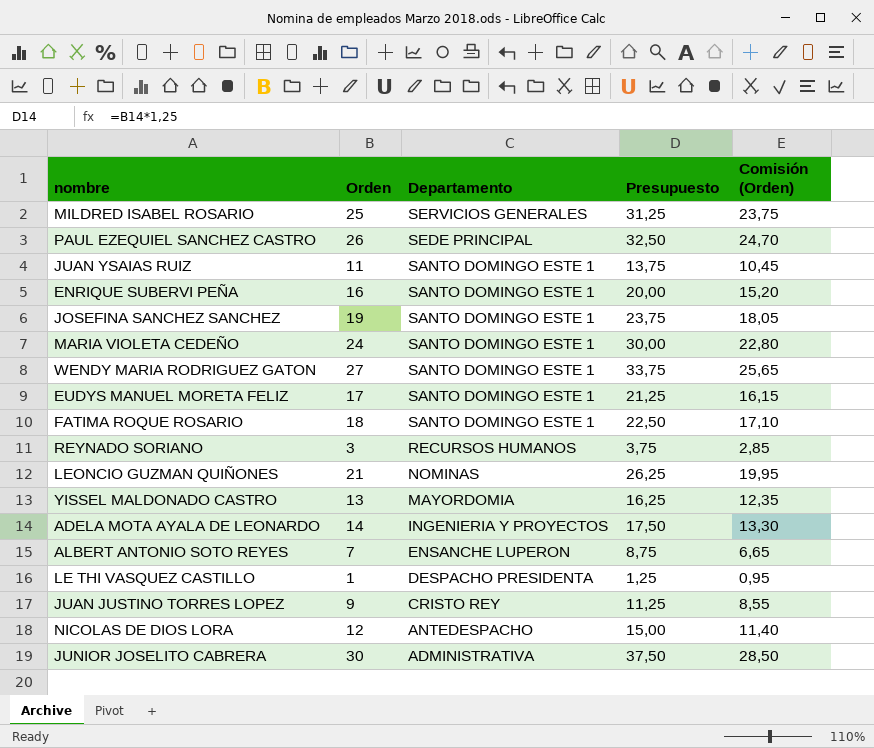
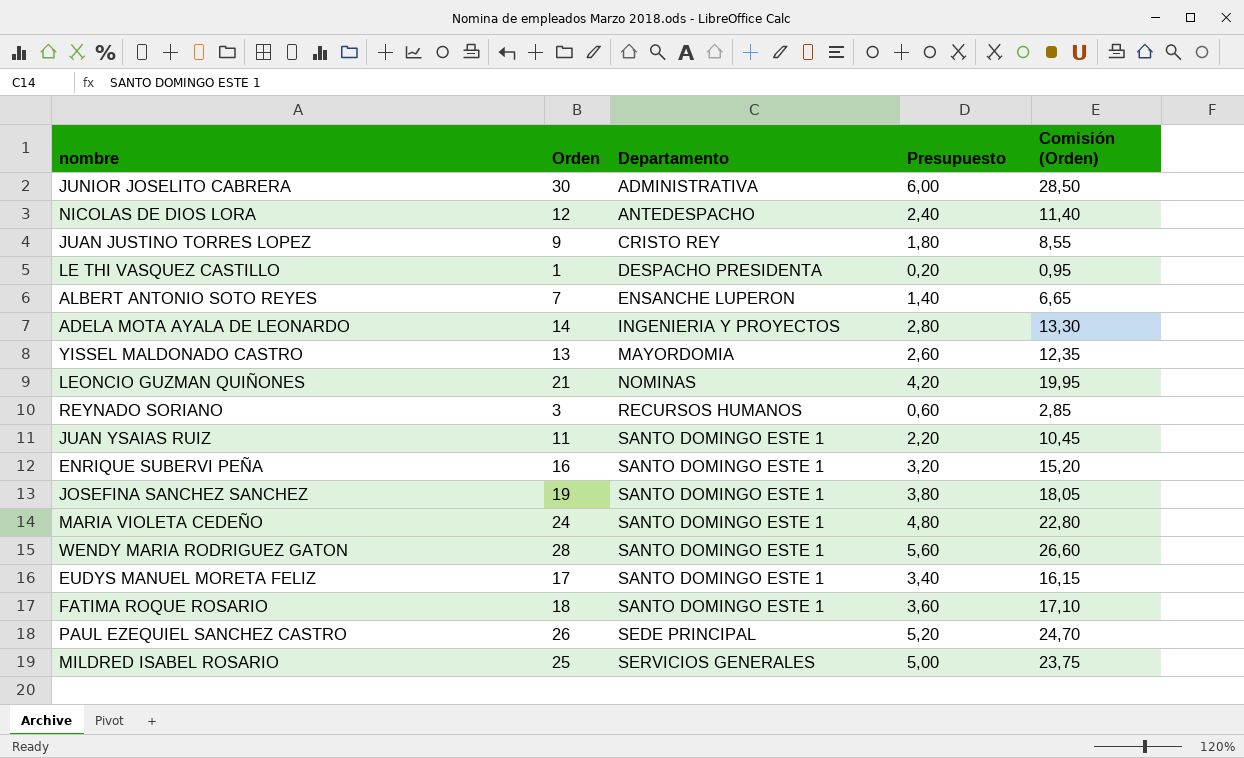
row order: Departamento descending -> Departamento ascending
column Presupuesto | formula: [Orden] * 1,25 -> [Orden] * 0,2
WENDY MARIA RODRIGUEZ GATON | Orden: 27 -> 28
WENDY MARIA RODRIGUEZ GATON | Comisión (Orden): 25,65 -> 26,60

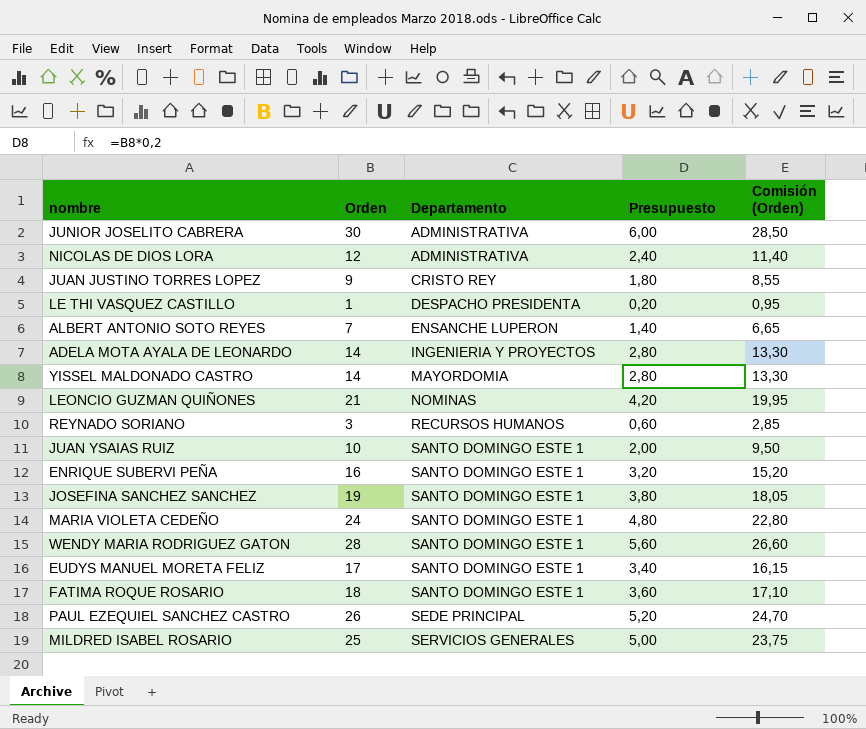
NICOLAS DE DIOS LORA | Departamento: ANTEDESPACHO -> ADMINISTRATIVA
YISSEL MALDONADO CASTRO | Orden: 13 -> 14
YISSEL MALDONADO CASTRO | Presupuesto: 2,60 -> 2,80
YISSEL MALDONADO CASTRO | Comisión (Orden): 12,35 -> 13,30
JUAN YSAIAS RUIZ | Orden: 11 -> 10
JUAN YSAIAS RUIZ | Presupuesto: 2,20 -> 2,00
JUAN YSAIAS RUIZ | Comisión (Orden): 10,45 -> 9,50

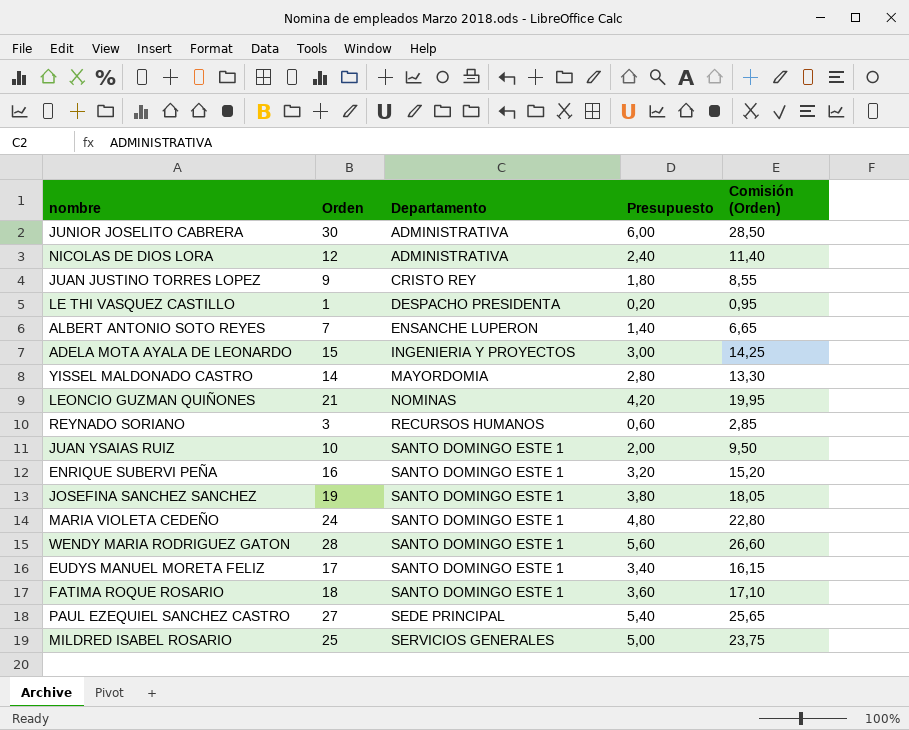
ADELA MOTA AYALA DE LEONARDO | Orden: 14 -> 15
ADELA MOTA AYALA DE LEONARDO | Presupuesto: 2,80 -> 3,00
ADELA MOTA AYALA DE LEONARDO | Comisión (Orden): 13,30 -> 14,25
PAUL EZEQUIEL SANCHEZ CASTRO | Orden: 26 -> 27
PAUL EZEQUIEL SANCHEZ CASTRO | Presupuesto: 5,20 -> 5,40
PAUL EZEQUIEL SANCHEZ CASTRO | Comisión (Orden): 24,70 -> 25,65

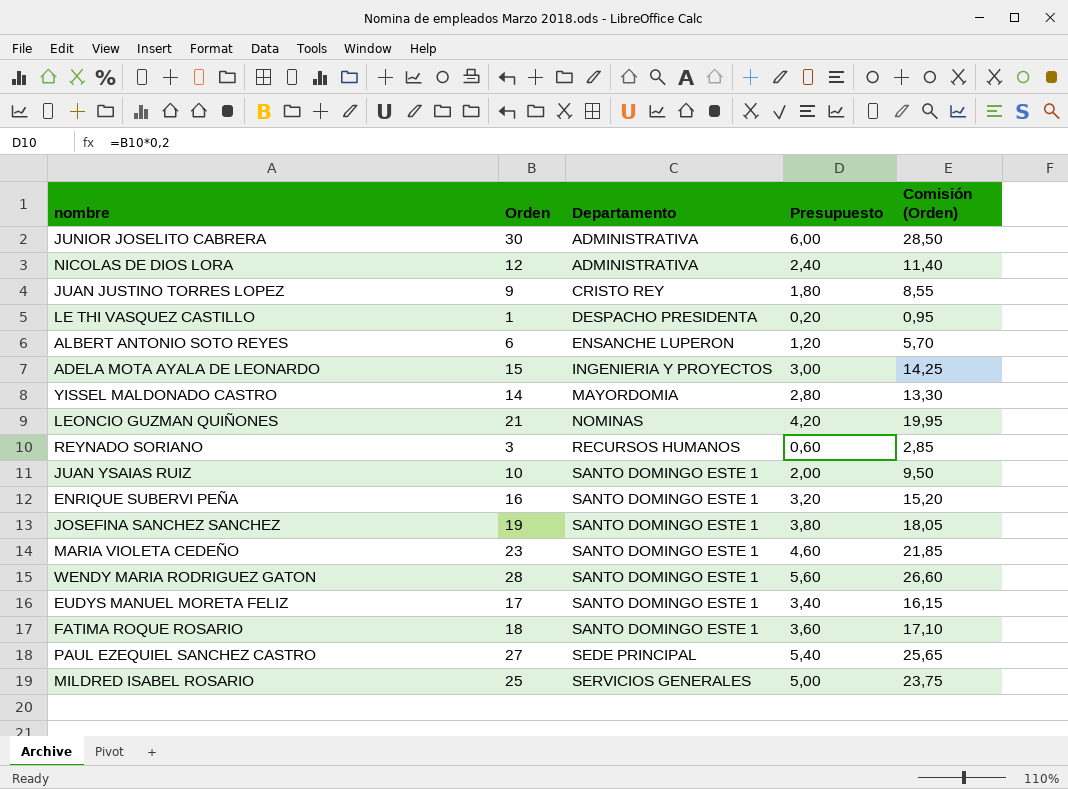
ALBERT ANTONIO SOTO REYES | Orden: 7 -> 6
ALBERT ANTONIO SOTO REYES | Presupuesto: 1,40 -> 1,20
ALBERT ANTONIO SOTO REYES | Comisión (Orden): 6,65 -> 5,70
MARIA VIOLETA CEDEÑO | Orden: 24 -> 23
MARIA VIOLETA CEDEÑO | Presupuesto: 4,80 -> 4,60
MARIA VIOLETA CEDEÑO | Comisión (Orden): 22,80 -> 21,85

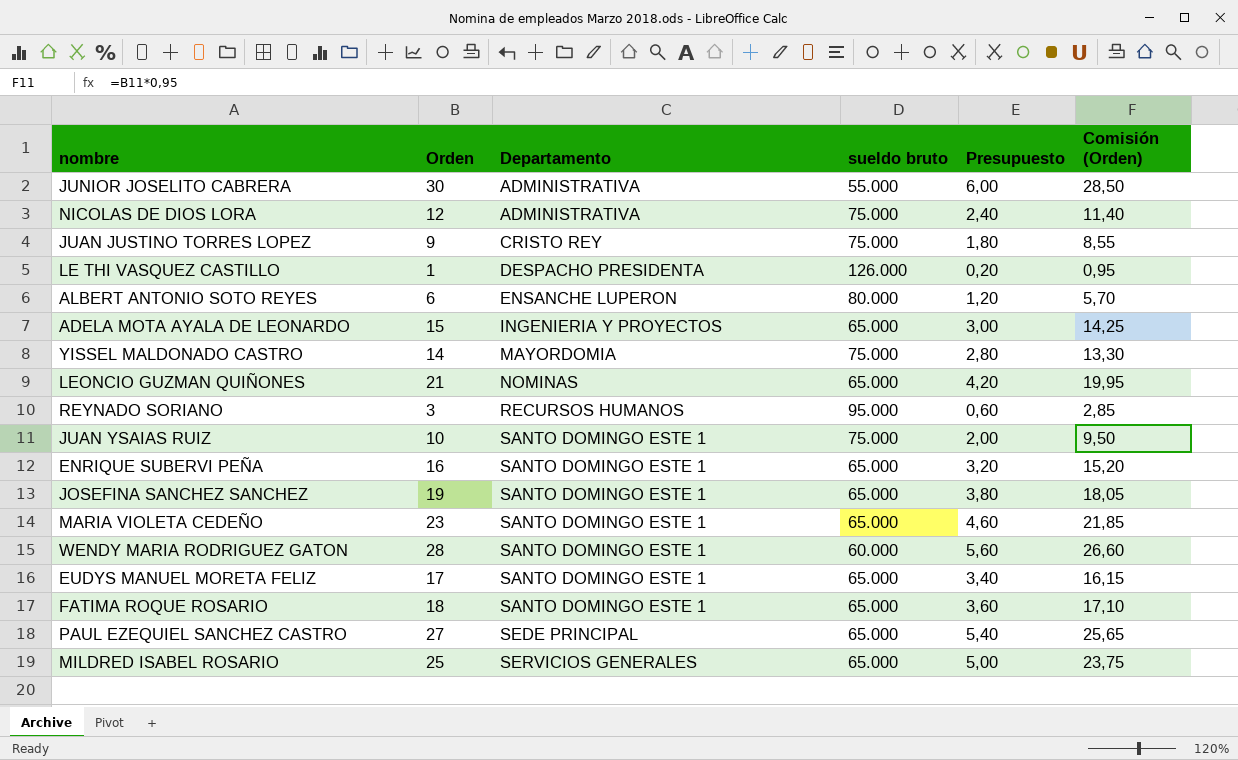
column sueldo bruto | position: none -> 4

